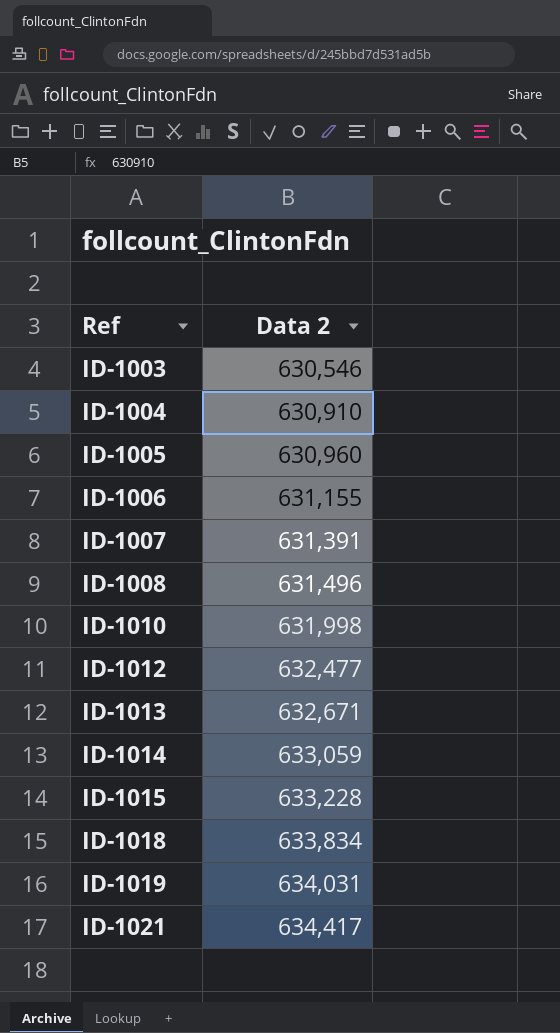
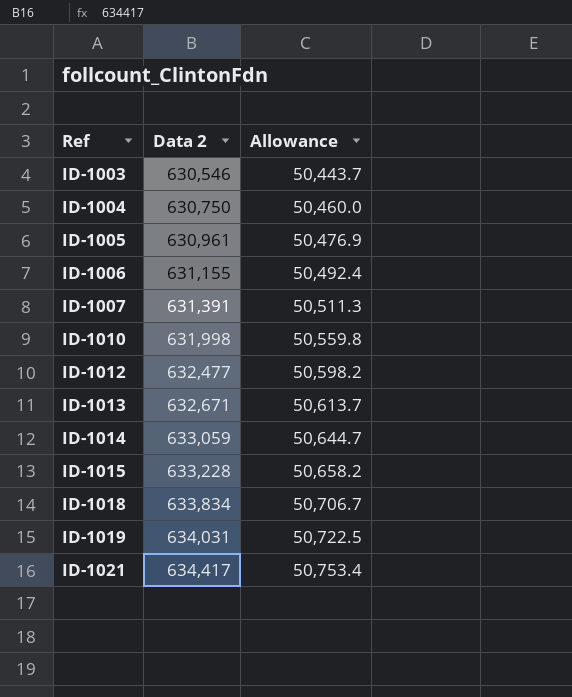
column Allowance | formula: none -> [Data 2] * 0.08
row ID-1008: 631,496 -> none
ID-1004 | Data 2: 630,910 -> 630,750
ID-1005 | Data 2: 630,960 -> 630,961

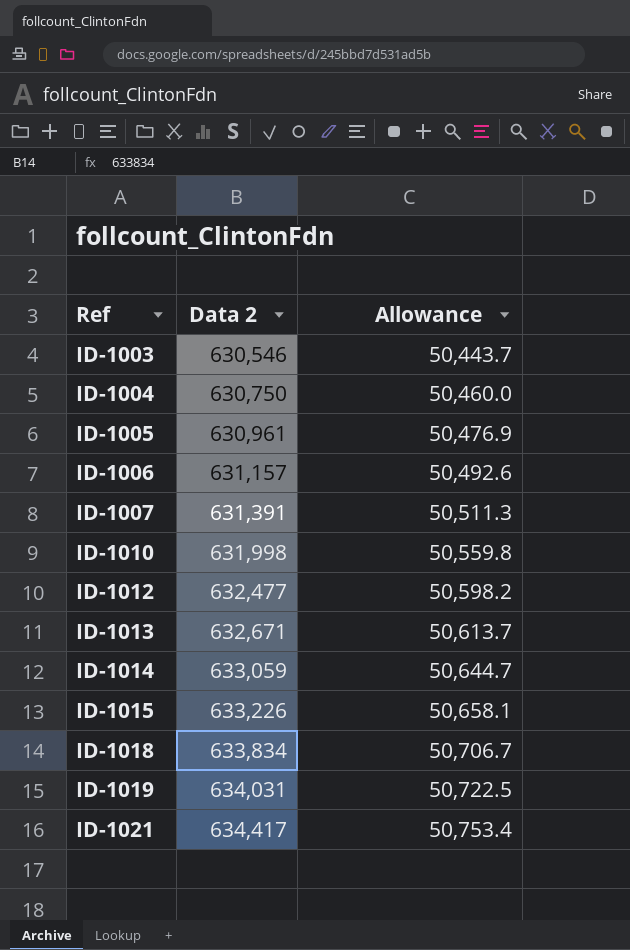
ID-1006 | Data 2: 631,155 -> 631,157
ID-1006 | Allowance: 50,492.4 -> 50,492.6
ID-1015 | Data 2: 633,228 -> 633,226
ID-1015 | Allowance: 50,658.2 -> 50,658.1

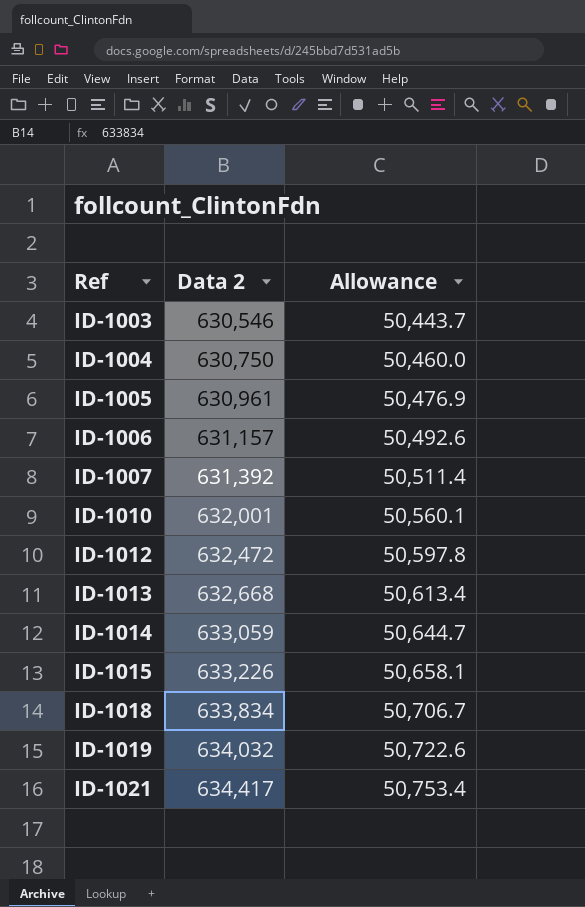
ID-1007 | Data 2: 631,391 -> 631,392
ID-1007 | Allowance: 50,511.3 -> 50,511.4
ID-1010 | Data 2: 631,998 -> 632,001
ID-1010 | Allowance: 50,559.8 -> 50,560.1
ID-1012 | Data 2: 632,477 -> 632,472
ID-1012 | Allowance: 50,598.2 -> 50,597.8
ID-1013 | Data 2: 632,671 -> 632,668
ID-1013 | Allowance: 50,613.7 -> 50,613.4
ID-1019 | Data 2: 634,031 -> 634,032
ID-1019 | Allowance: 50,722.5 -> 50,722.6

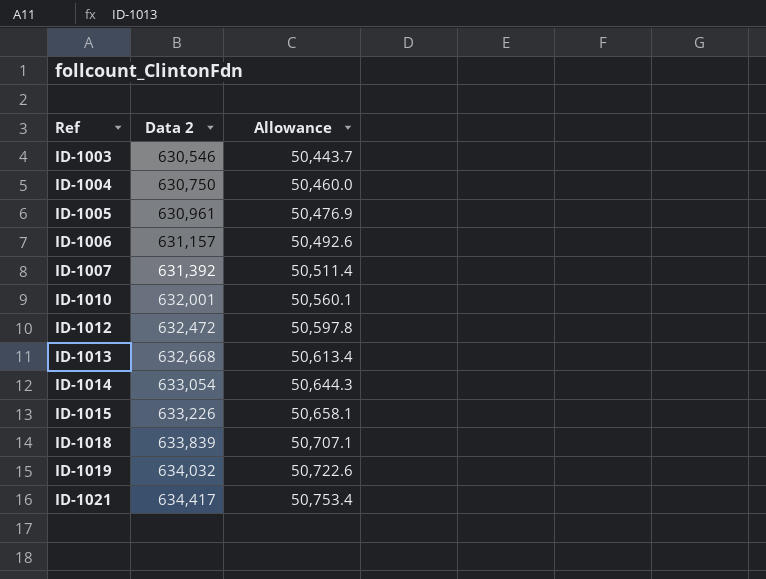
ID-1014 | Data 2: 633,059 -> 633,054
ID-1014 | Allowance: 50,644.7 -> 50,644.3
ID-1018 | Data 2: 633,834 -> 633,839
ID-1018 | Allowance: 50,706.7 -> 50,707.1

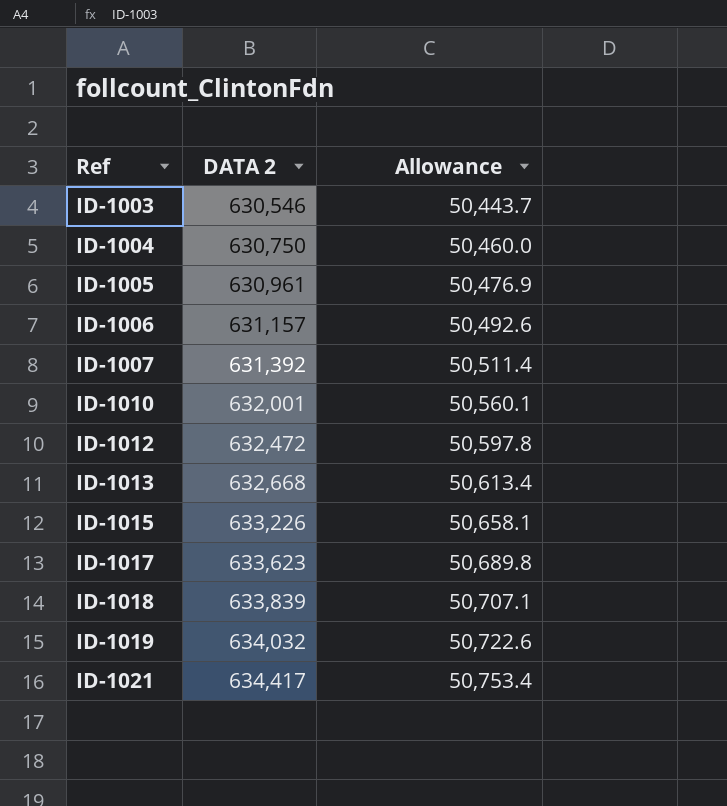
column name: Data 2 -> DATA 2
row ID-1014: 633,054 | 50,644.3 -> none
row ID-1017: none -> 633,623 | 50,689.8

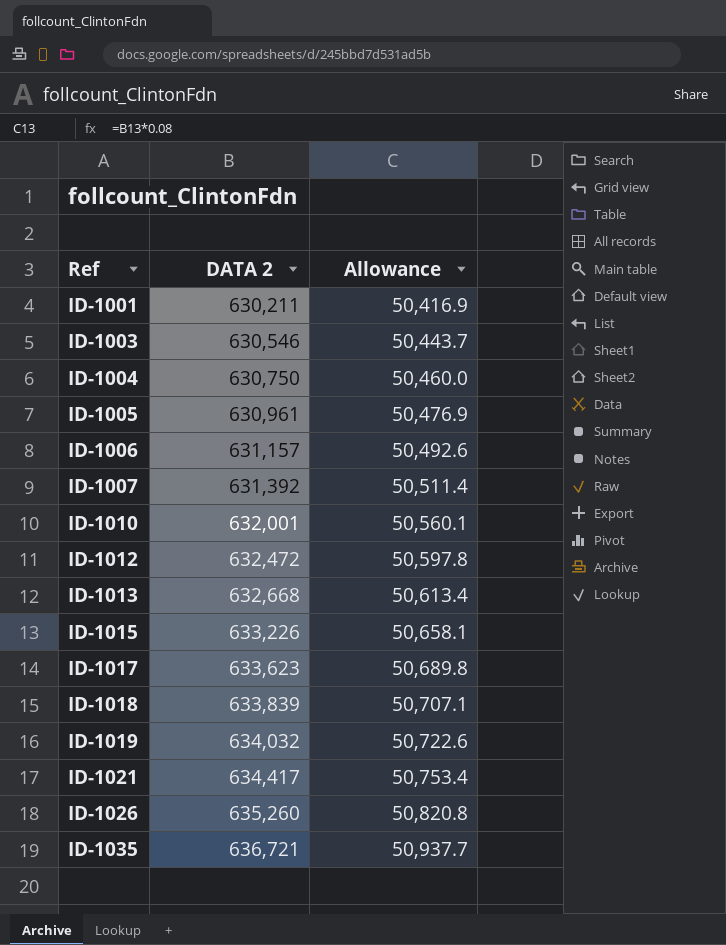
row ID-1001: none -> 630,211 | 50,416.9
row ID-1026: none -> 635,260 | 50,820.8
row ID-1035: none -> 636,721 | 50,937.7

